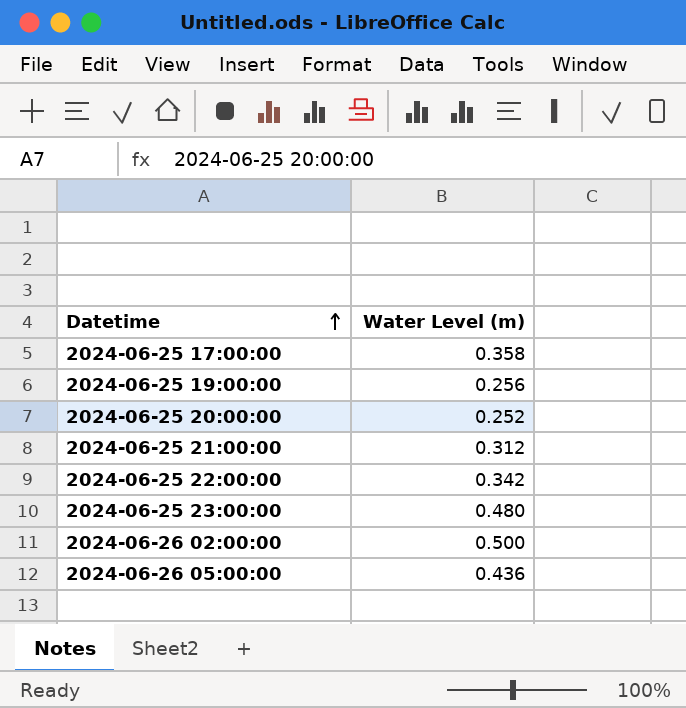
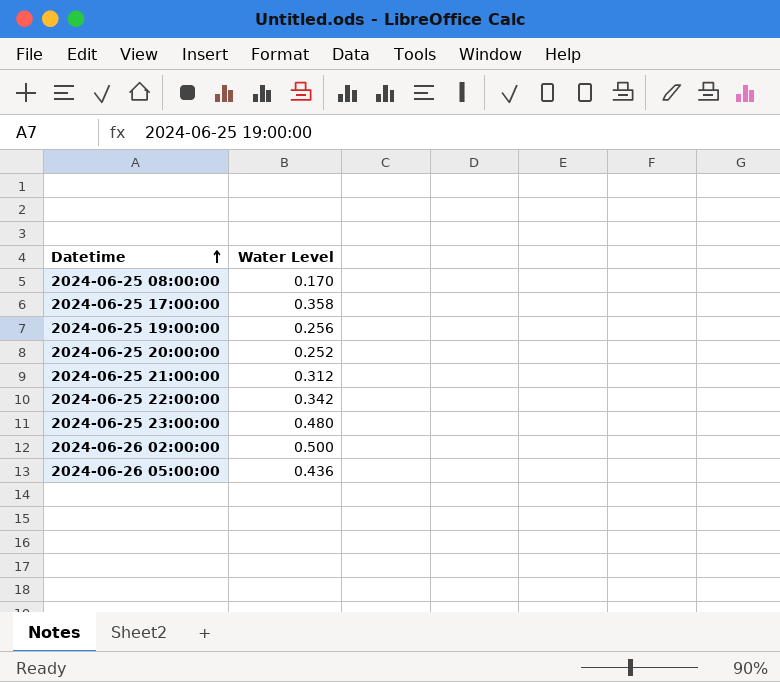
column name: Water Level (m) -> Water Level
row 2024-06-25 08:00:00: none -> 0.170

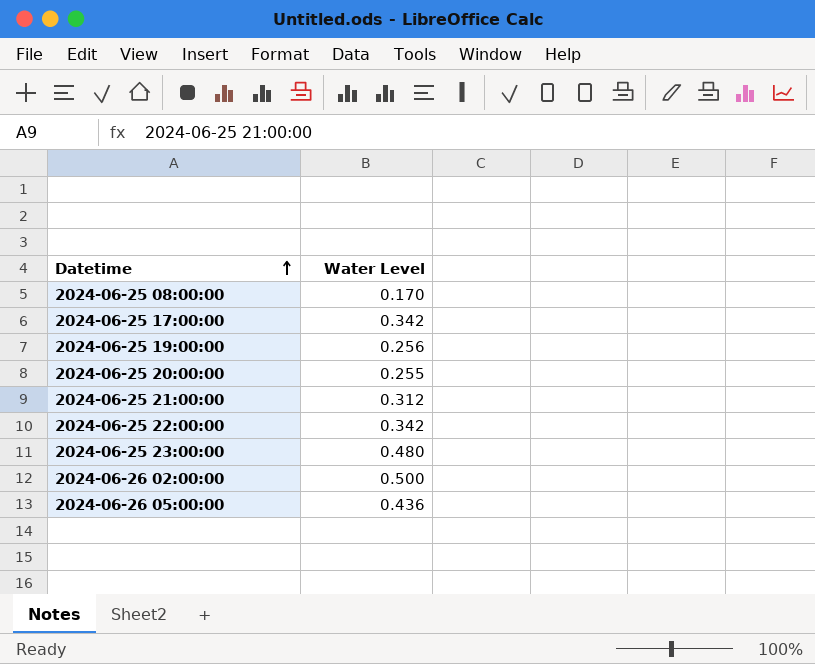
2024-06-25 17:00:00 | Water Level: 0.358 -> 0.342
2024-06-25 20:00:00 | Water Level: 0.252 -> 0.255

